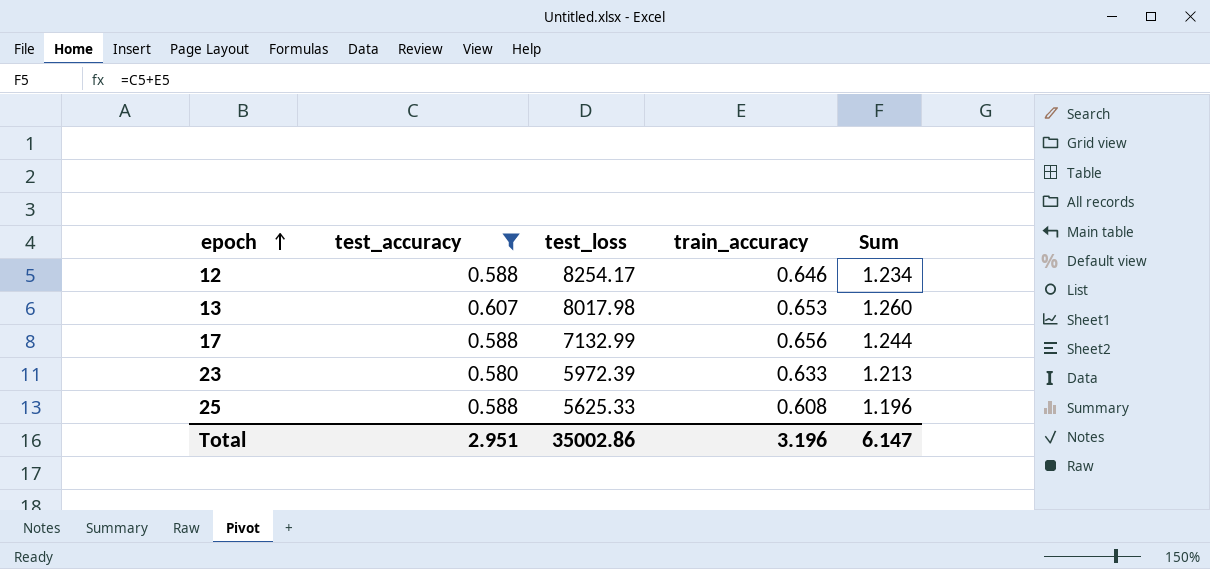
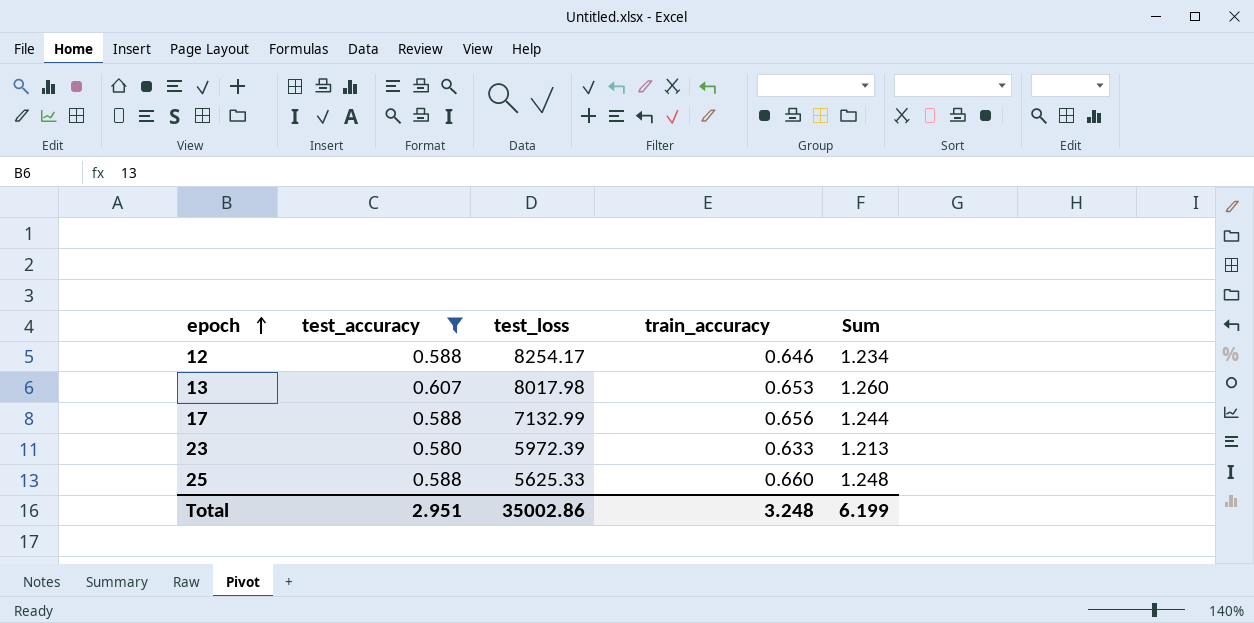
25 | train_accuracy: 0.608 -> 0.660
25 | Sum: 1.196 -> 1.248
Total | train_accuracy: 3.196 -> 3.248
Total | Sum: 6.147 -> 6.199

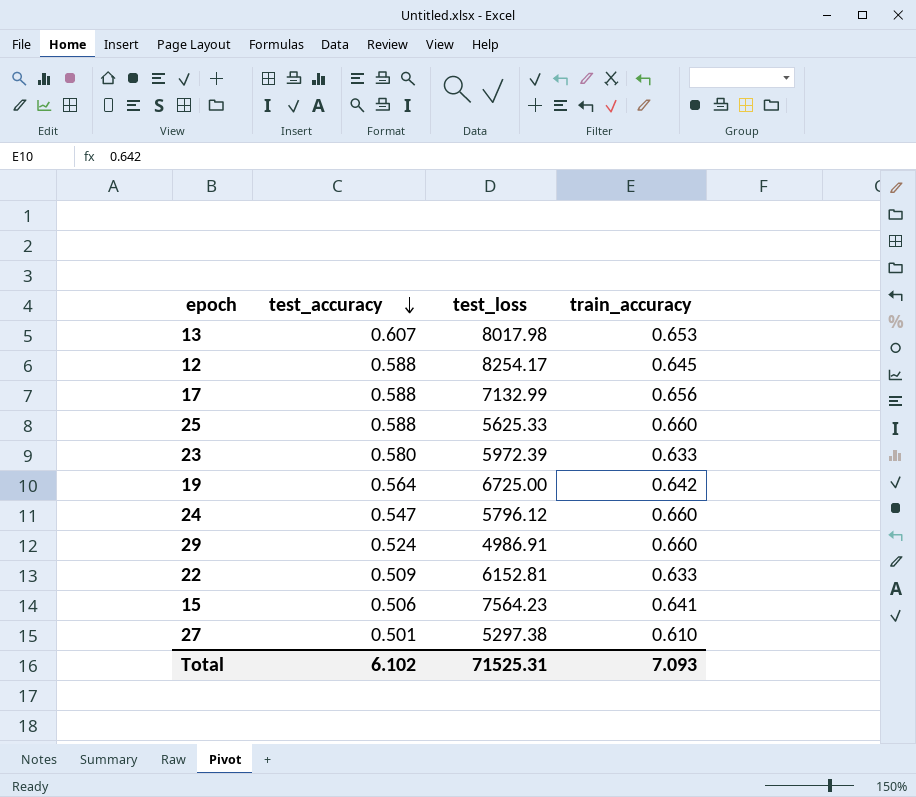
filter: test_accuracy >= 0.580 -> none
row order: epoch ascending -> test_accuracy descending
column Sum | formula: [test_accuracy] + [train_accuracy] -> none
12 | train_accuracy: 0.646 -> 0.645
Total | test_accuracy: 2.951 -> 6.102
Total | test_loss: 35002.86 -> 71525.31
Total | train_accuracy: 3.248 -> 7.093

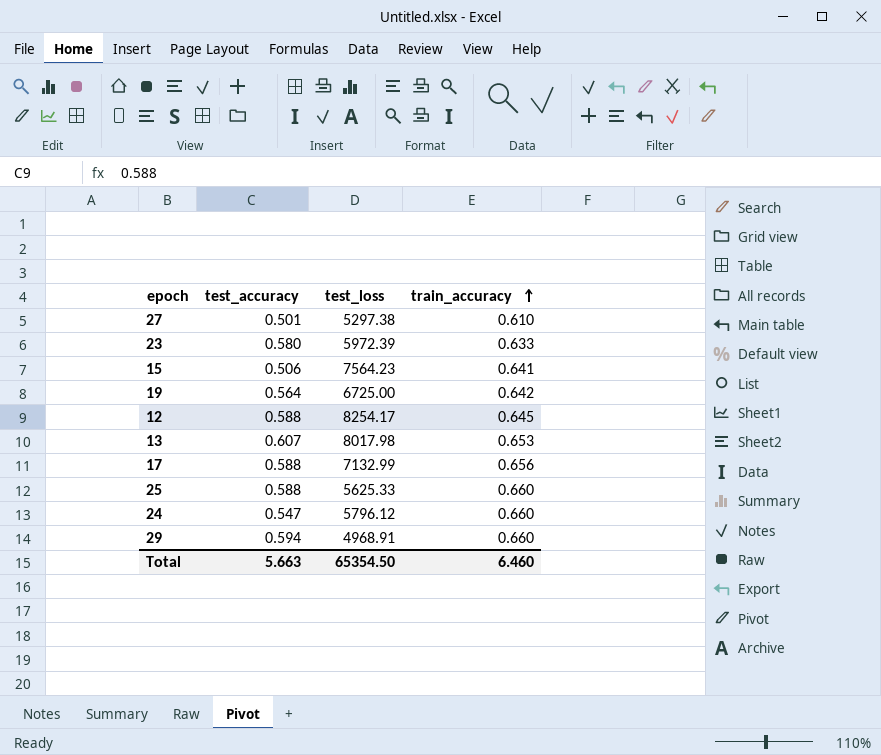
row order: test_accuracy descending -> train_accuracy ascending
row 22: 0.509 | 6152.81 | 0.633 -> none
29 | test_accuracy: 0.524 -> 0.594
29 | test_loss: 4986.91 -> 4968.91
Total | test_accuracy: 6.102 -> 5.663
Total | test_loss: 71525.31 -> 65354.50
Total | train_accuracy: 7.093 -> 6.460

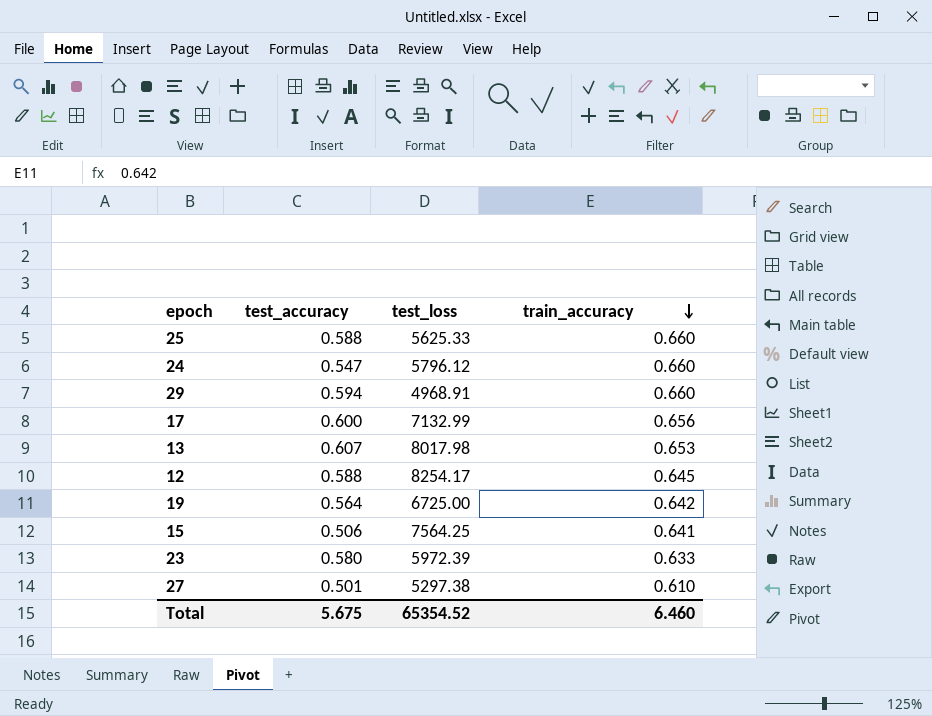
row order: train_accuracy ascending -> train_accuracy descending
17 | test_accuracy: 0.588 -> 0.600
15 | test_loss: 7564.23 -> 7564.25
Total | test_accuracy: 5.663 -> 5.675
Total | test_loss: 65354.50 -> 65354.52

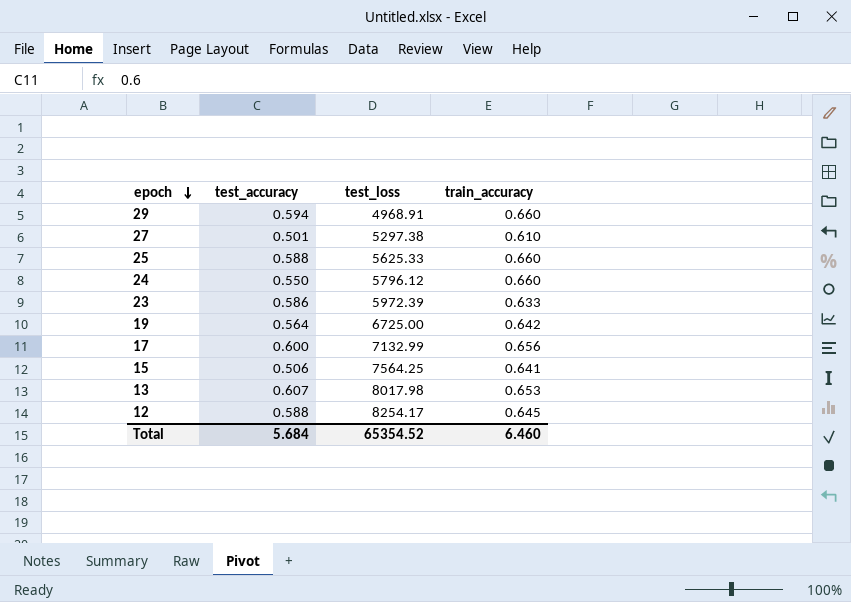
row order: train_accuracy descending -> epoch descending
24 | test_accuracy: 0.547 -> 0.550
23 | test_accuracy: 0.580 -> 0.586
Total | test_accuracy: 5.675 -> 5.684

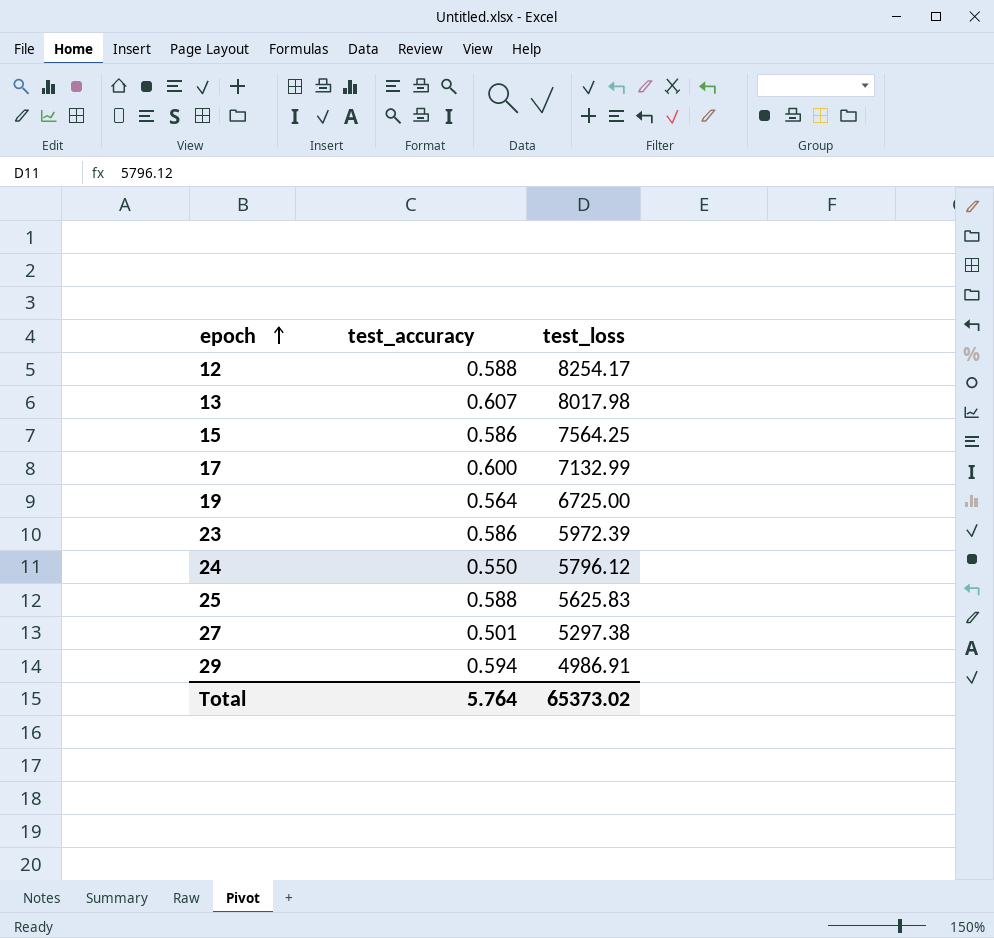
row order: epoch descending -> epoch ascending
column train_accuracy | position: 4 -> none
15 | test_accuracy: 0.506 -> 0.586
25 | test_loss: 5625.33 -> 5625.83
29 | test_loss: 4968.91 -> 4986.91
Total | test_accuracy: 5.684 -> 5.764
Total | test_loss: 65354.52 -> 65373.02

